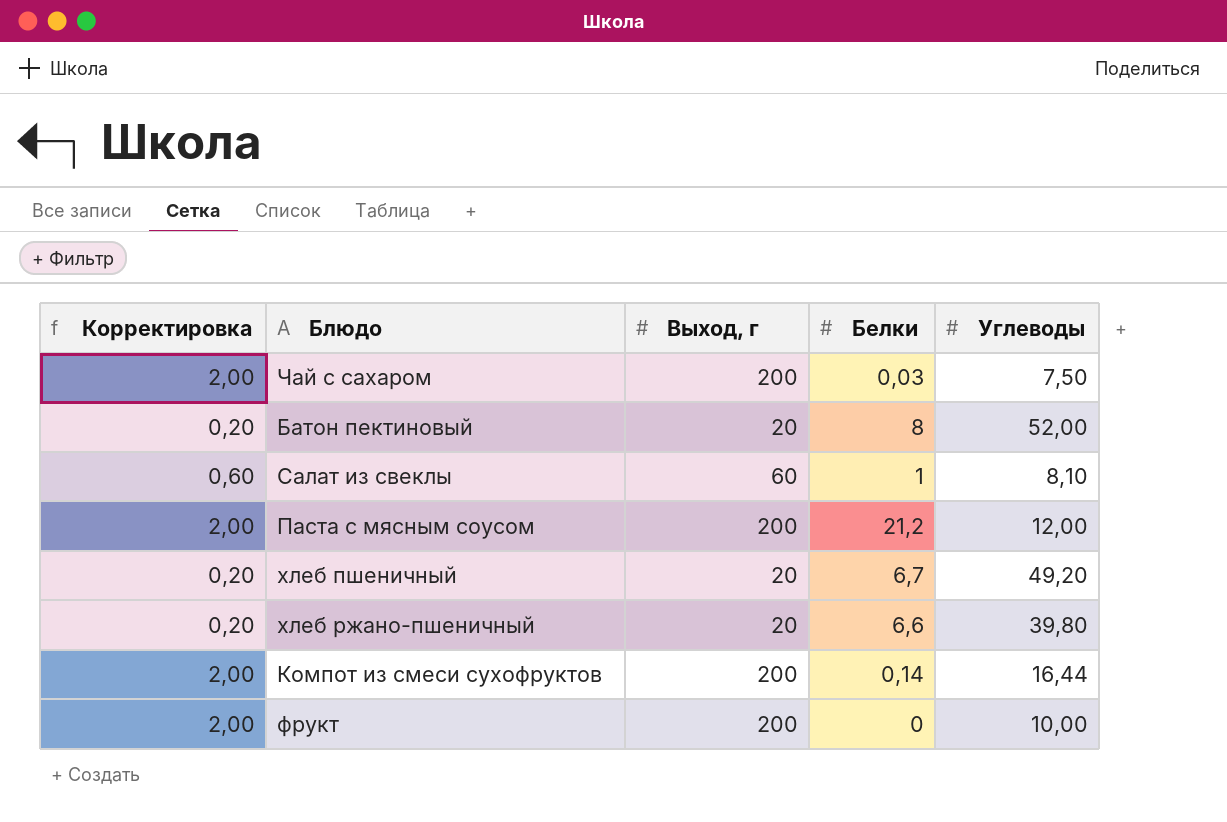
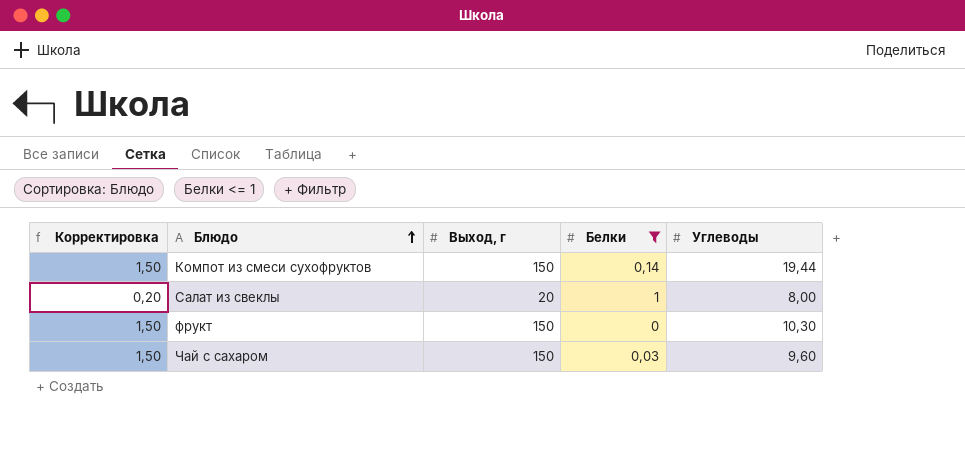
filter: none -> Белки <= 1
row order: none -> Блюдо ascending
Компот из смеси сухофруктов | Корректировка: 2,00 -> 1,50
Компот из смеси сухофруктов | Выход, г: 200 -> 150
Компот из смеси сухофруктов | Углеводы: 16,44 -> 19,44
Салат из свеклы | Корректировка: 0,60 -> 0,20
Салат из свеклы | Выход, г: 60 -> 20
Салат из свеклы | Углеводы: 8,10 -> 8,00
фрукт | Корректировка: 2,00 -> 1,50
фрукт | Выход, г: 200 -> 150
фрукт | Углеводы: 10,00 -> 10,30
Чай с сахаром | Корректировка: 2,00 -> 1,50
Чай с сахаром | Выход, г: 200 -> 150
Чай с сахаром | Углеводы: 7,50 -> 9,60

